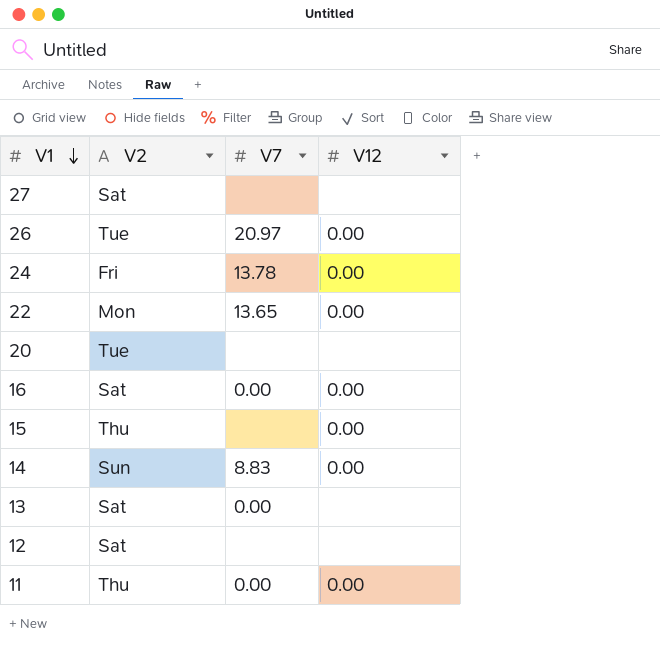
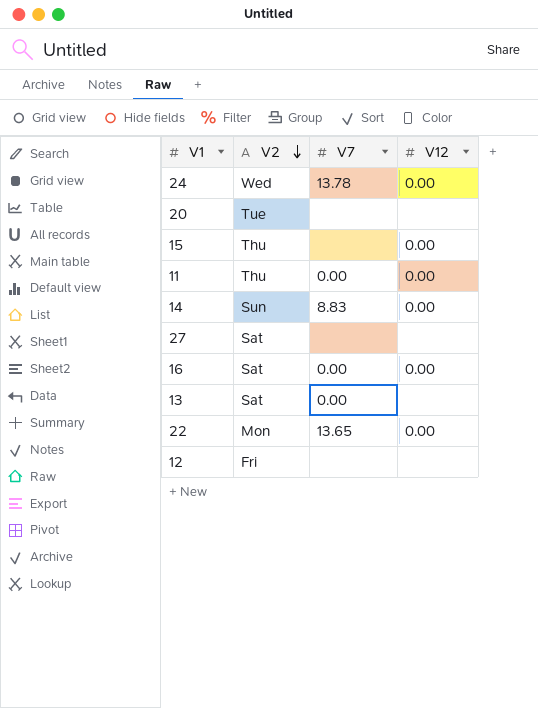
row order: V1 descending -> V2 descending
row 26: Tue | 20.97 | 0.00 -> none
24 | V2: Fri -> Wed
12 | V2: Sat -> Fri

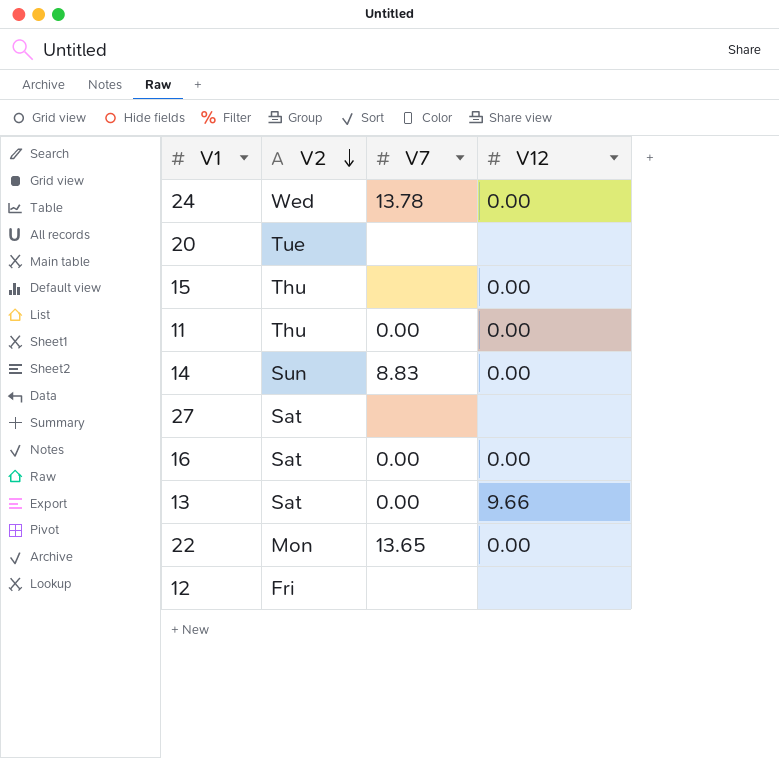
13 | V12: none -> 9.66

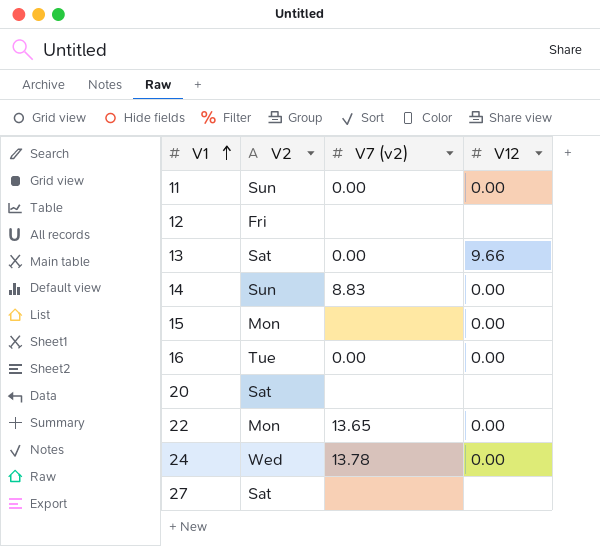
row order: V2 descending -> V1 ascending
column name: V7 -> V7 (v2)
11 | V2: Thu -> Sun
15 | V2: Thu -> Mon
16 | V2: Sat -> Tue
20 | V2: Tue -> Sat

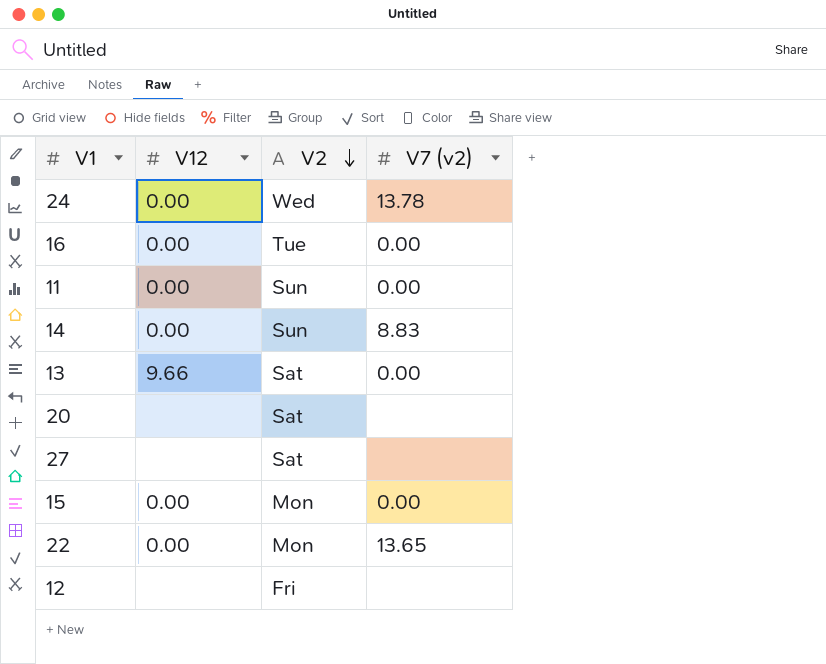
row order: V1 ascending -> V2 descending
column V12 | position: 4 -> 2
15 | V7 (v2): none -> 0.00

